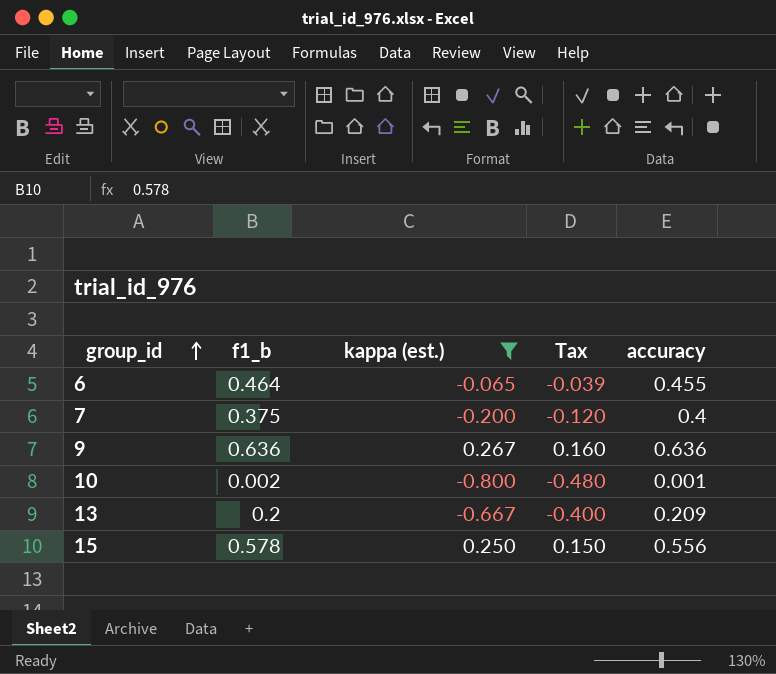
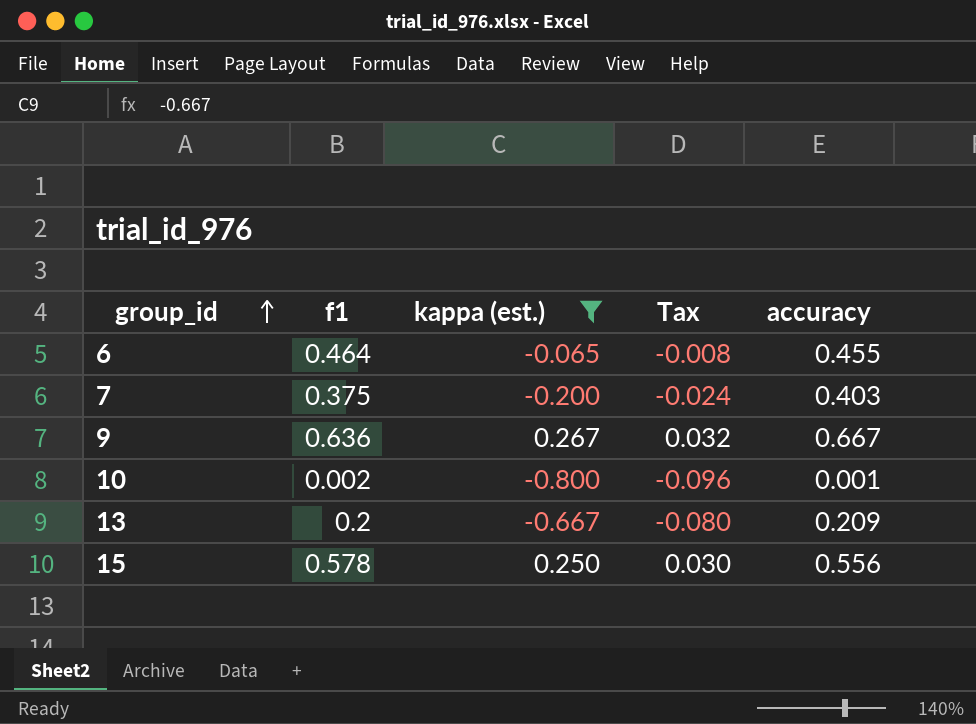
column name: f1_b -> f1
column Tax | formula: [kappa (est.)] * 0.6 -> [kappa (est.)] * 0.12
7 | accuracy: 0.4 -> 0.403
9 | accuracy: 0.636 -> 0.667

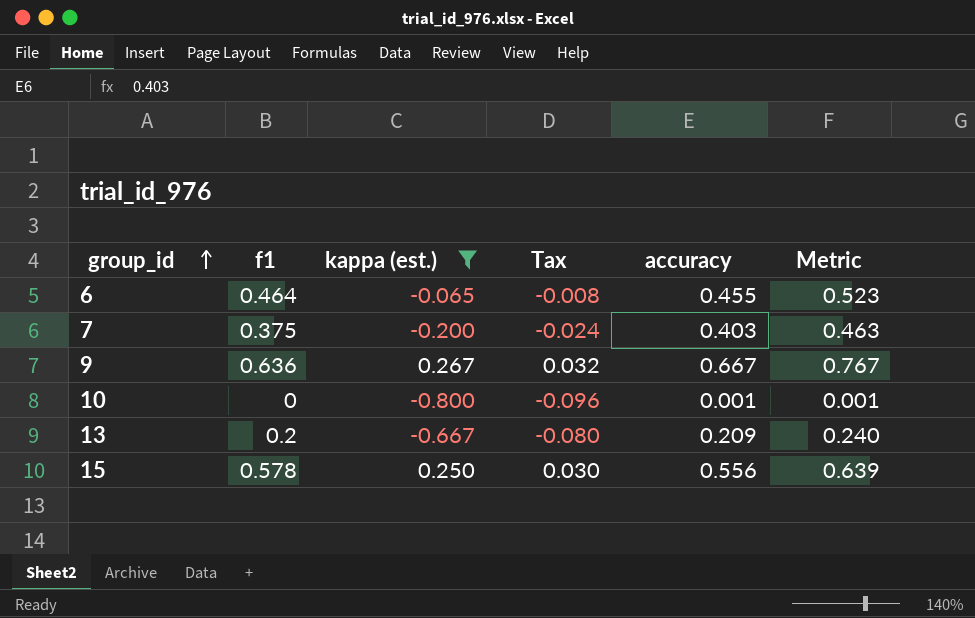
column Metric | formula: none -> [accuracy] * 1.15
10 | f1: 0.002 -> 0

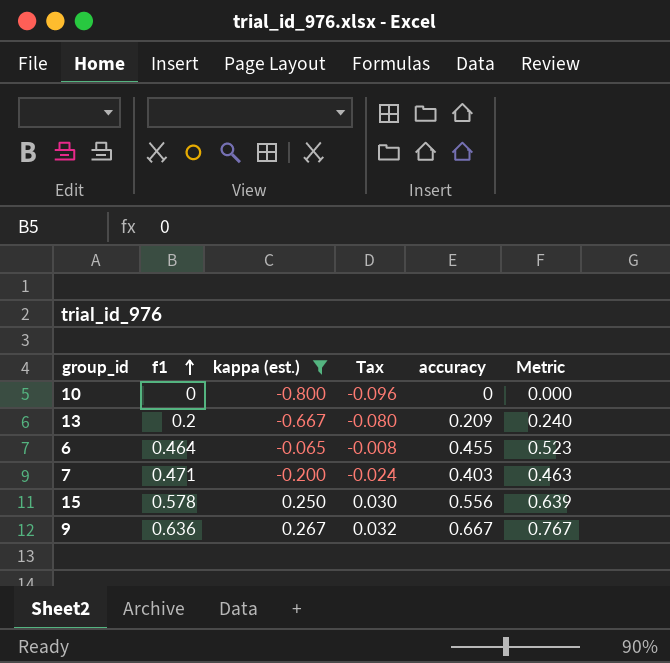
row order: group_id ascending -> f1 ascending
10 | accuracy: 0.001 -> 0
10 | Metric: 0.001 -> 0.000
7 | f1: 0.375 -> 0.471

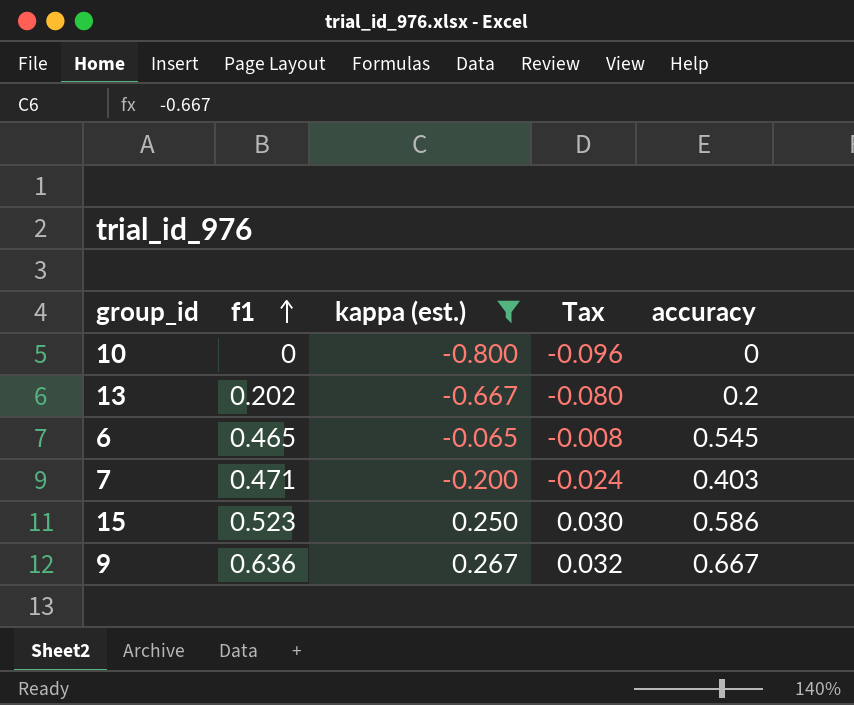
column Metric | formula: [accuracy] * 1.15 -> none
13 | f1: 0.2 -> 0.202
13 | accuracy: 0.209 -> 0.2
6 | f1: 0.464 -> 0.465
6 | accuracy: 0.455 -> 0.545
15 | f1: 0.578 -> 0.523
15 | accuracy: 0.556 -> 0.586

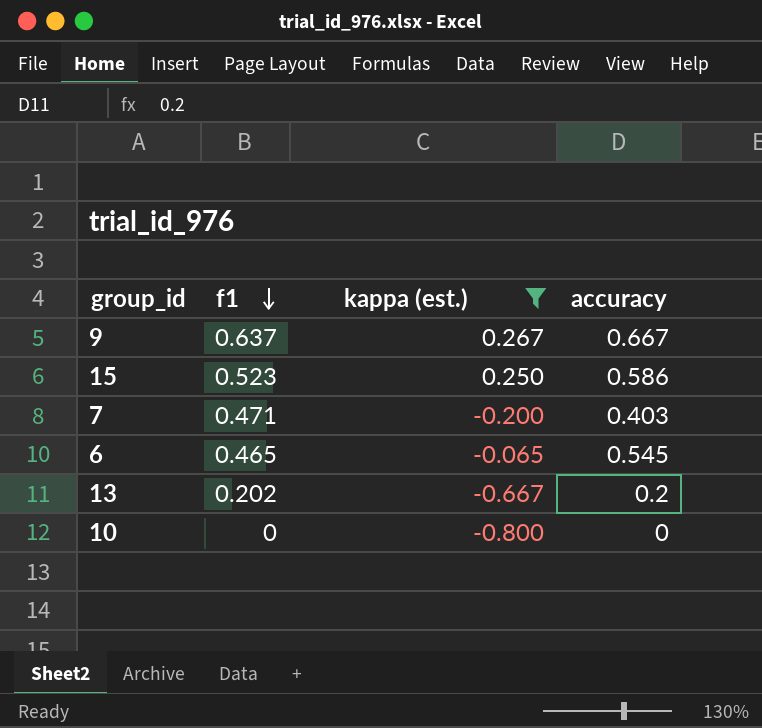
row order: f1 ascending -> f1 descending
column Tax | formula: [kappa (est.)] * 0.12 -> none
9 | f1: 0.636 -> 0.637

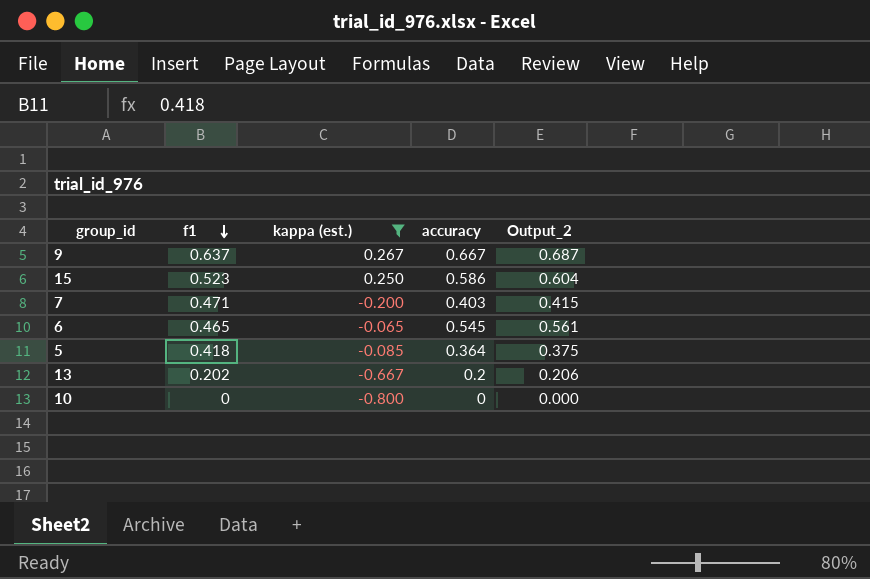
column Output_2 | formula: none -> [accuracy] * 1.03
row 5: none -> 0.418 | -0.085 | 0.364 | 0.375

